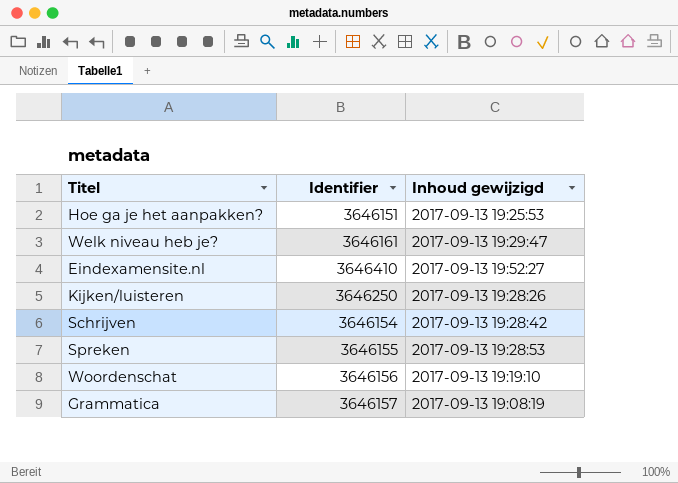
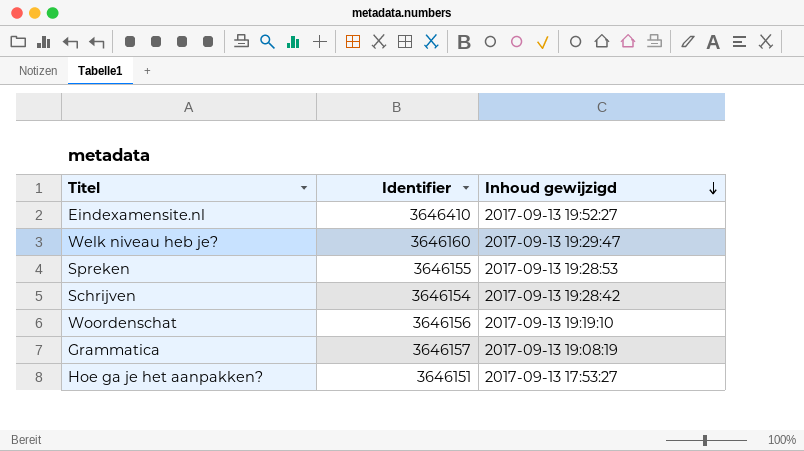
row order: none -> Inhoud gewijzigd descending
row Kijken/luisteren: 3646250 | 2017-09-13 19:28:26 -> none
Welk niveau heb je? | Identifier: 3646161 -> 3646160
Hoe ga je het aanpakken? | Inhoud gewijzigd: 2017-09-13 19:25:53 -> 2017-09-13 17:53:27

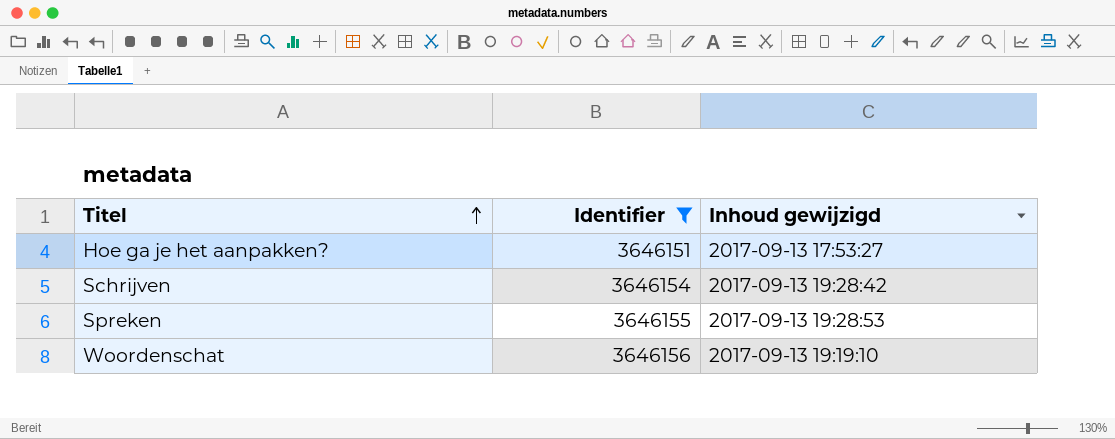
filter: none -> Identifier <= 3646156
row order: Inhoud gewijzigd descending -> Titel ascending

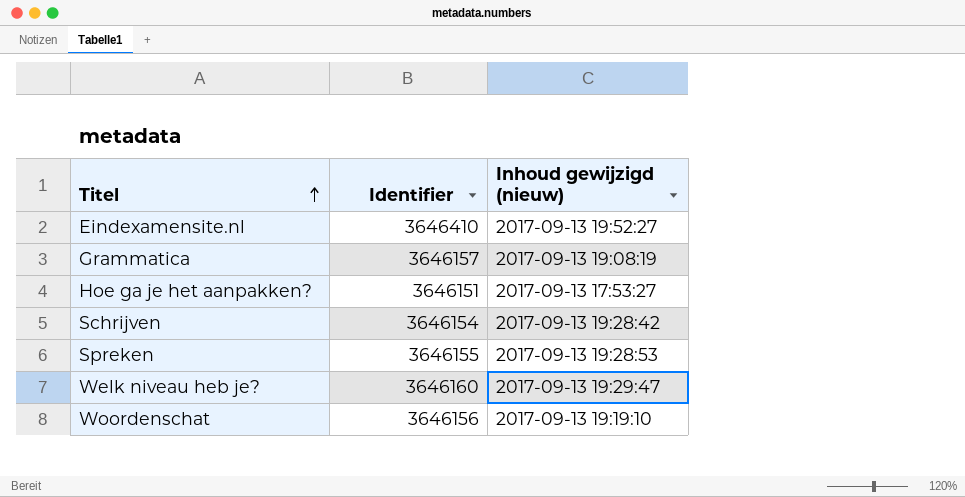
filter: Identifier <= 3646156 -> none
column name: Inhoud gewijzigd -> Inhoud gewijzigd (nieuw)

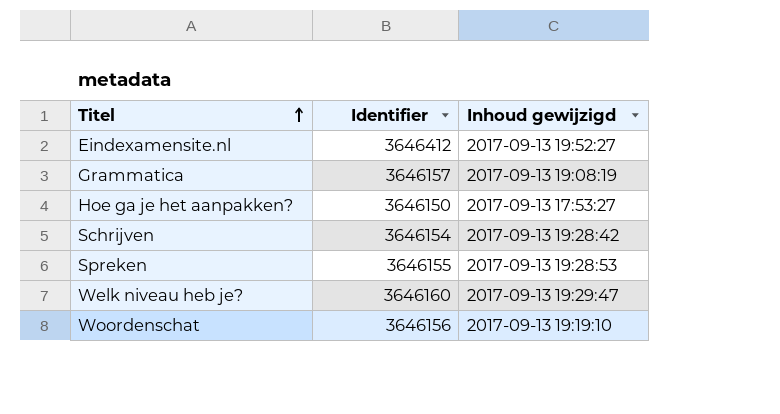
column name: Inhoud gewijzigd (nieuw) -> Inhoud gewijzigd
Eindexamensite.nl | Identifier: 3646410 -> 3646412
Hoe ga je het aanpakken? | Identifier: 3646151 -> 3646150

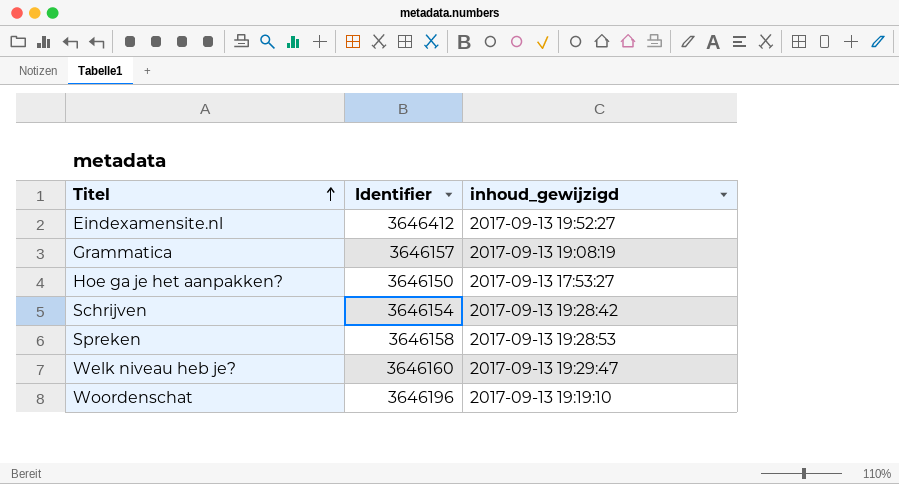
column name: Inhoud gewijzigd -> inhoud_gewijzigd
Spreken | Identifier: 3646155 -> 3646158
Woordenschat | Identifier: 3646156 -> 3646196

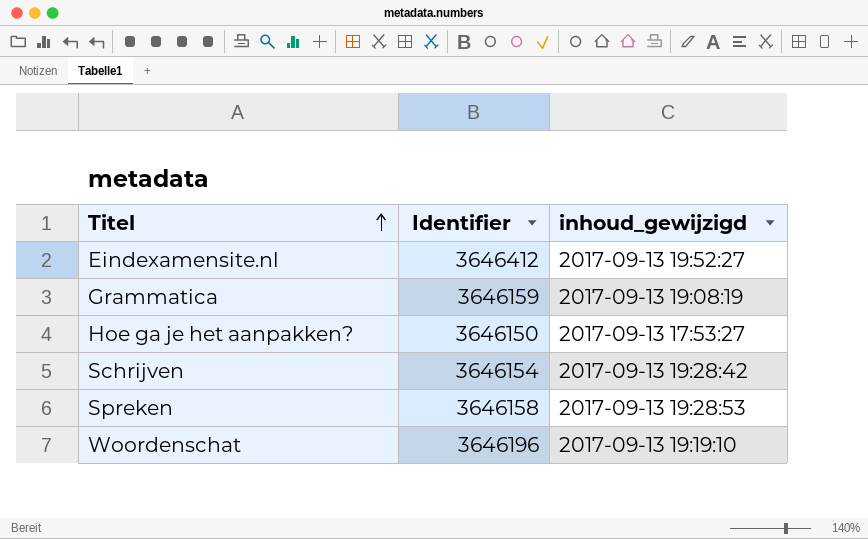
row Welk niveau heb je?: 3646160 | 2017-09-13 19:29:47 -> none
Grammatica | Identifier: 3646157 -> 3646159

